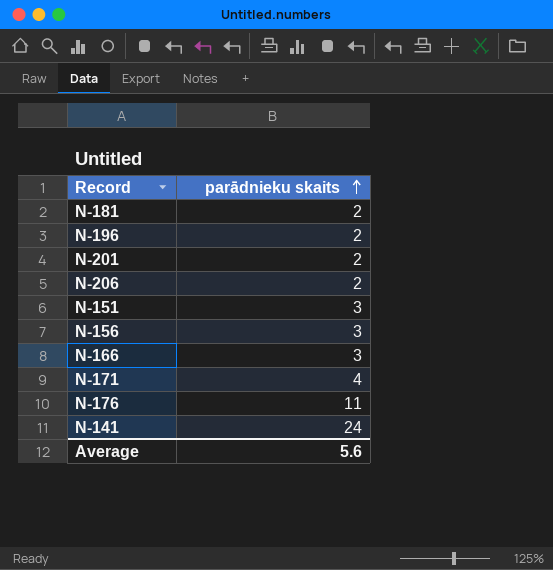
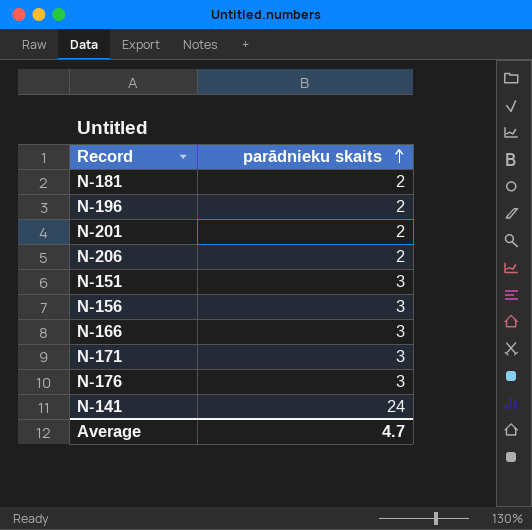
N-171 | parādnieku skaits: 4 -> 3
N-176 | parādnieku skaits: 11 -> 3
Average | parādnieku skaits: 5.6 -> 4.7

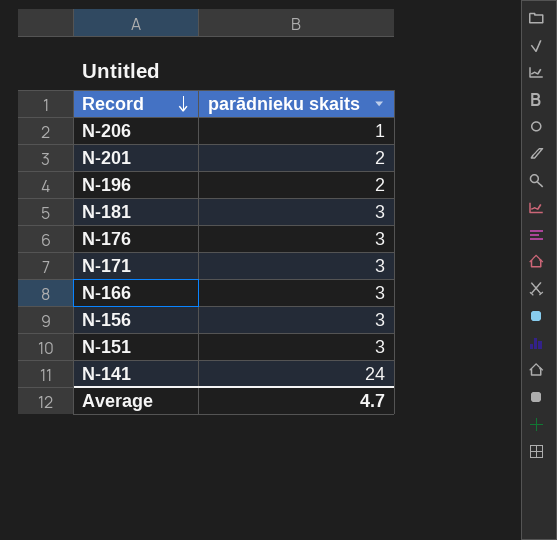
row order: parādnieku skaits ascending -> Record descending
N-206 | parādnieku skaits: 2 -> 1
N-181 | parādnieku skaits: 2 -> 3

